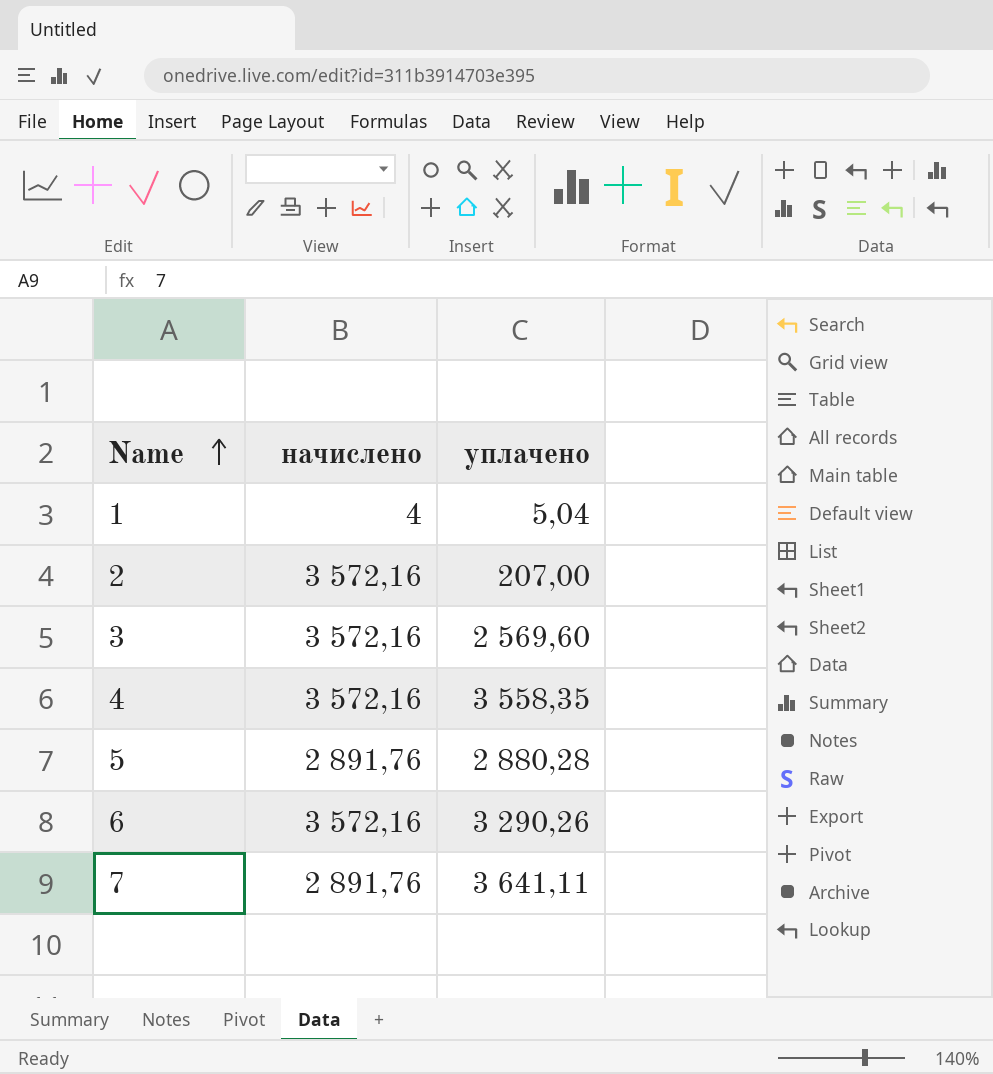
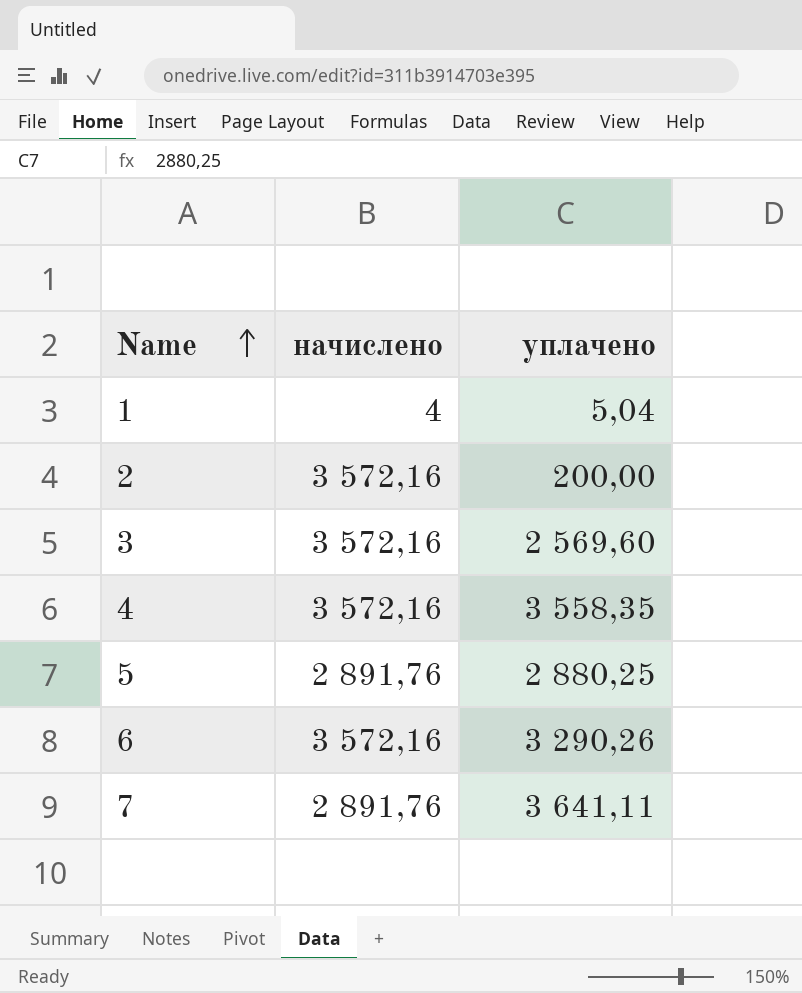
2 | уплачено: 207,00 -> 200,00
5 | уплачено: 2 880,28 -> 2 880,25

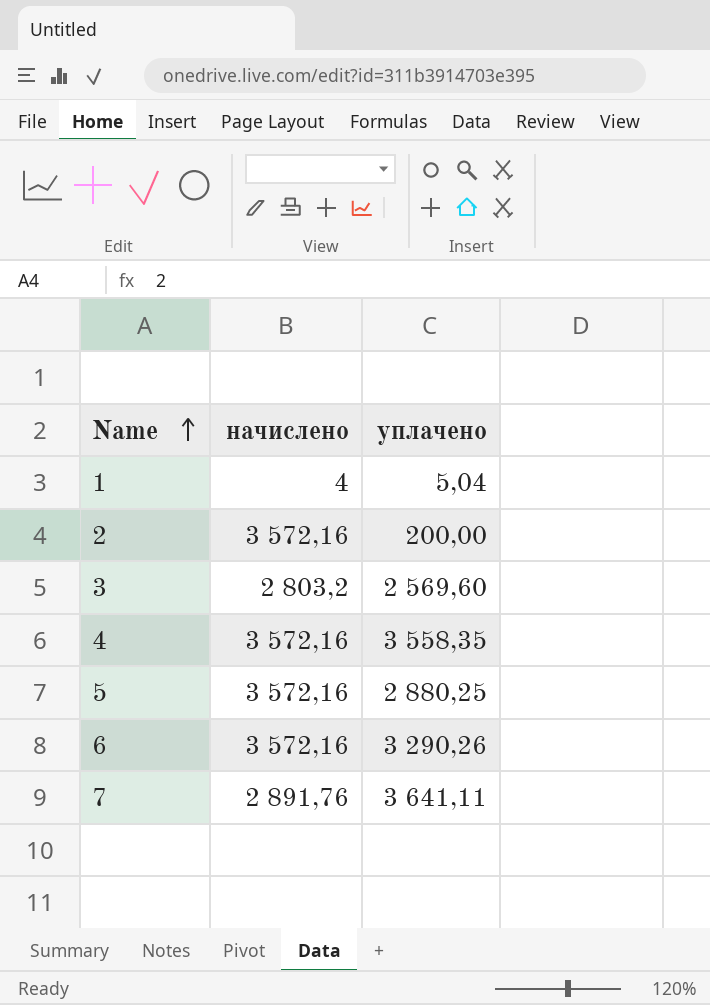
3 | начислено: 3 572,16 -> 2 803,2
5 | начислено: 2 891,76 -> 3 572,16

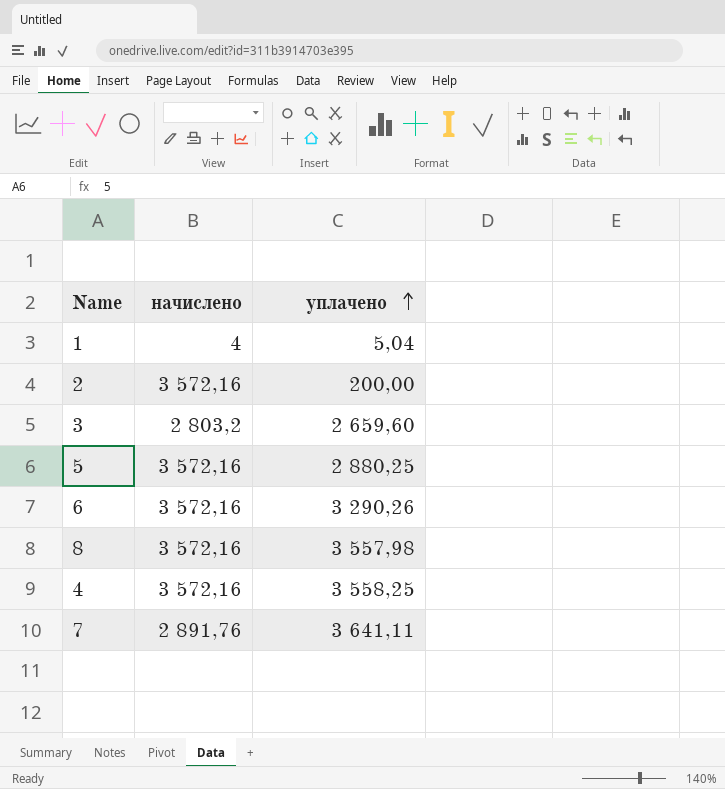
row order: Name ascending -> уплачено ascending
3 | уплачено: 2 569,60 -> 2 659,60
row 8: none -> 3 572,16 | 3 557,98
4 | уплачено: 3 558,35 -> 3 558,25

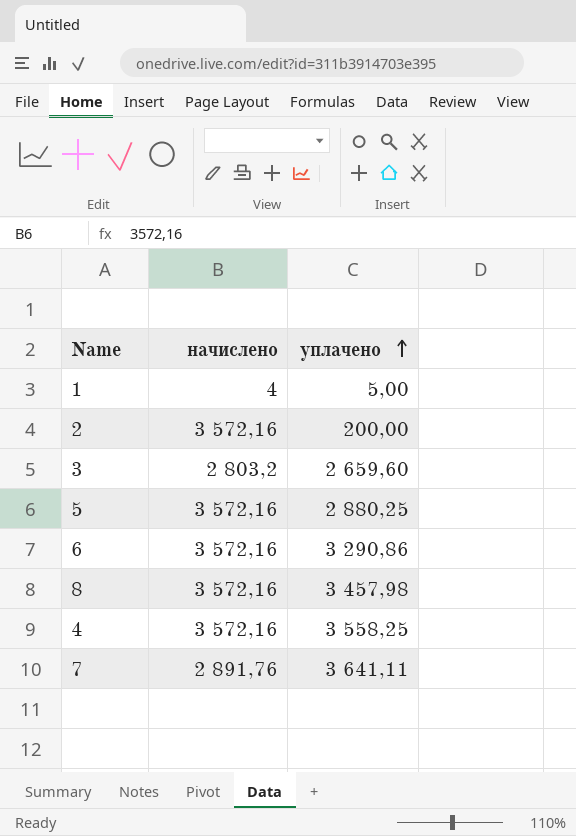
1 | уплачено: 5,04 -> 5,00
6 | уплачено: 3 290,26 -> 3 290,86
8 | уплачено: 3 557,98 -> 3 457,98

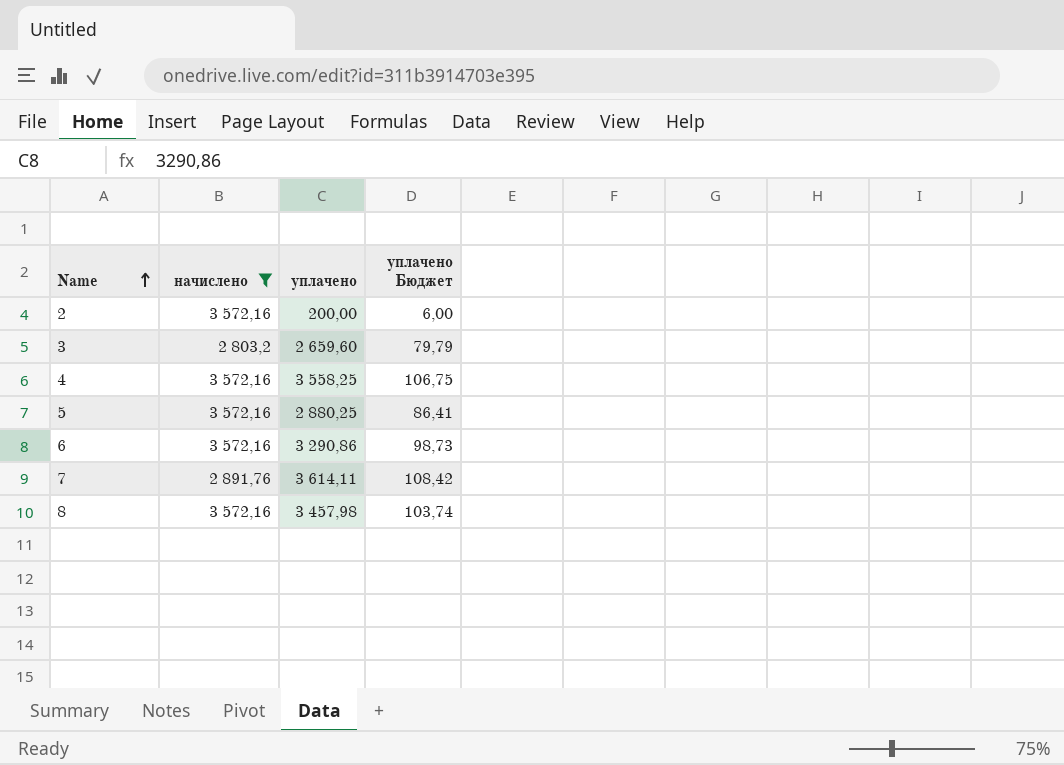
filter: none -> начислено != 4
row order: уплачено ascending -> Name ascending
column уплачено Бюджет | formula: none -> [уплачено] * 0,03
7 | уплачено: 3 641,11 -> 3 614,11

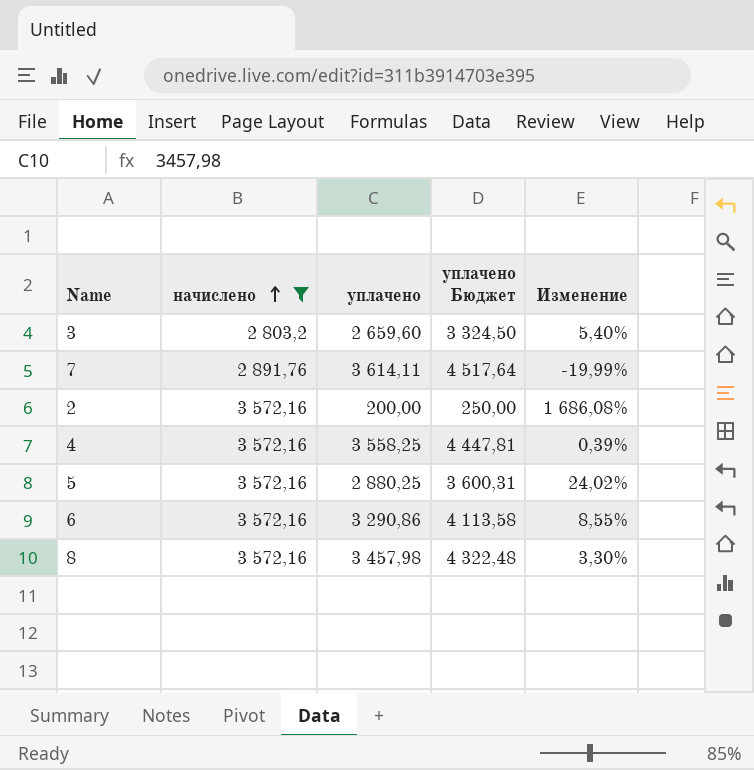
row order: Name ascending -> начислено ascending
column уплачено Бюджет | formula: [уплачено] * 0,03 -> [уплачено] * 1,25
column Изменение | formula: none -> ([начислено] - [уплачено]) / [уплачено]

